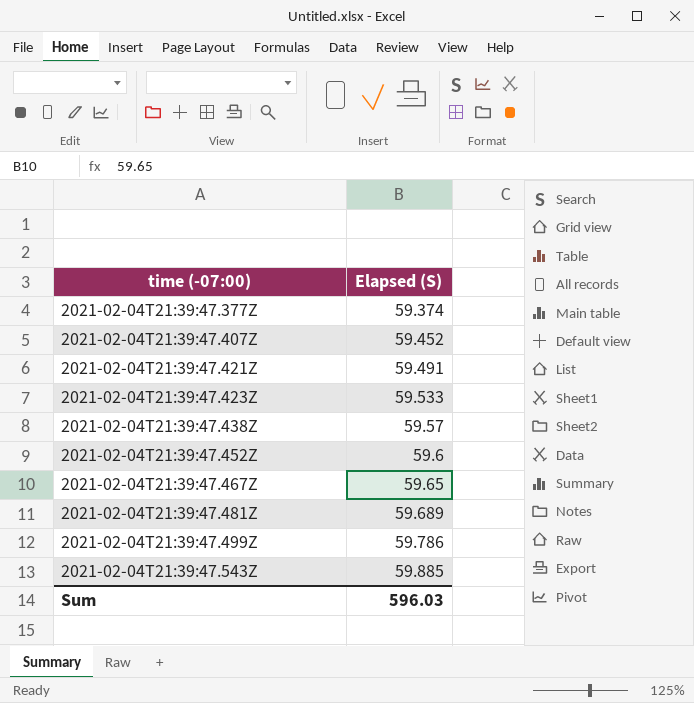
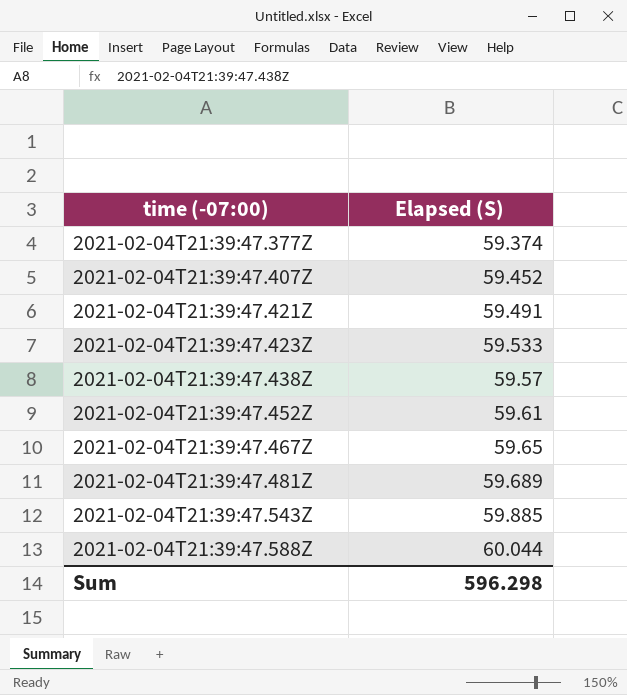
row 2021-02-04T21:39:47.499Z: 59.786 -> none
2021-02-04T21:39:47.452Z | Elapsed (S): 59.6 -> 59.61
row 2021-02-04T21:39:47.588Z: none -> 60.044
Sum | Elapsed (S): 596.03 -> 596.298

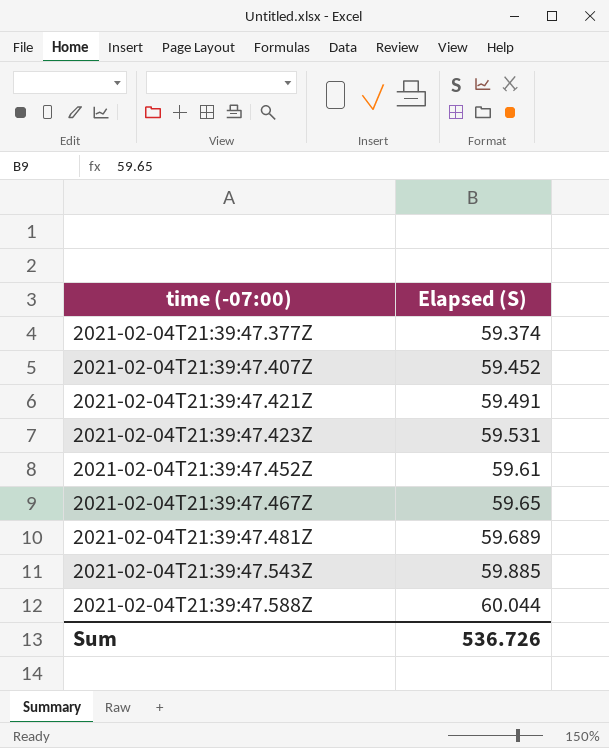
row 2021-02-04T21:39:47.438Z: 59.57 -> none
2021-02-04T21:39:47.423Z | Elapsed (S): 59.533 -> 59.531
Sum | Elapsed (S): 596.298 -> 536.726

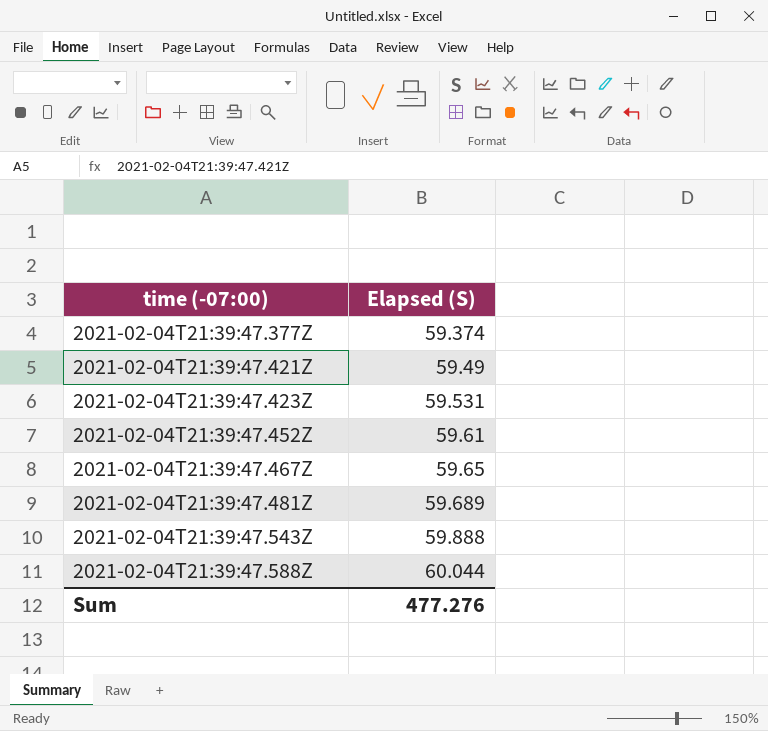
row 2021-02-04T21:39:47.407Z: 59.452 -> none
2021-02-04T21:39:47.421Z | Elapsed (S): 59.491 -> 59.49
2021-02-04T21:39:47.543Z | Elapsed (S): 59.885 -> 59.888
Sum | Elapsed (S): 536.726 -> 477.276

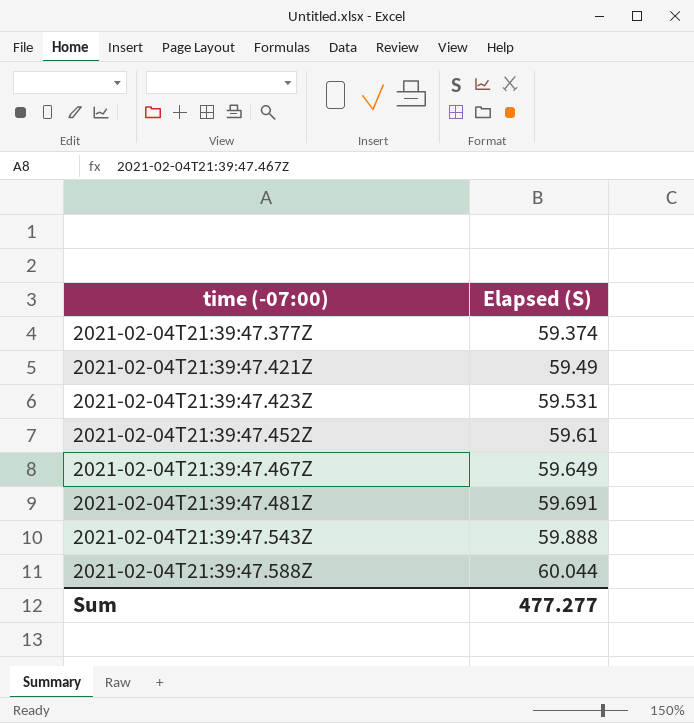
2021-02-04T21:39:47.467Z | Elapsed (S): 59.65 -> 59.649
2021-02-04T21:39:47.481Z | Elapsed (S): 59.689 -> 59.691
Sum | Elapsed (S): 477.276 -> 477.277

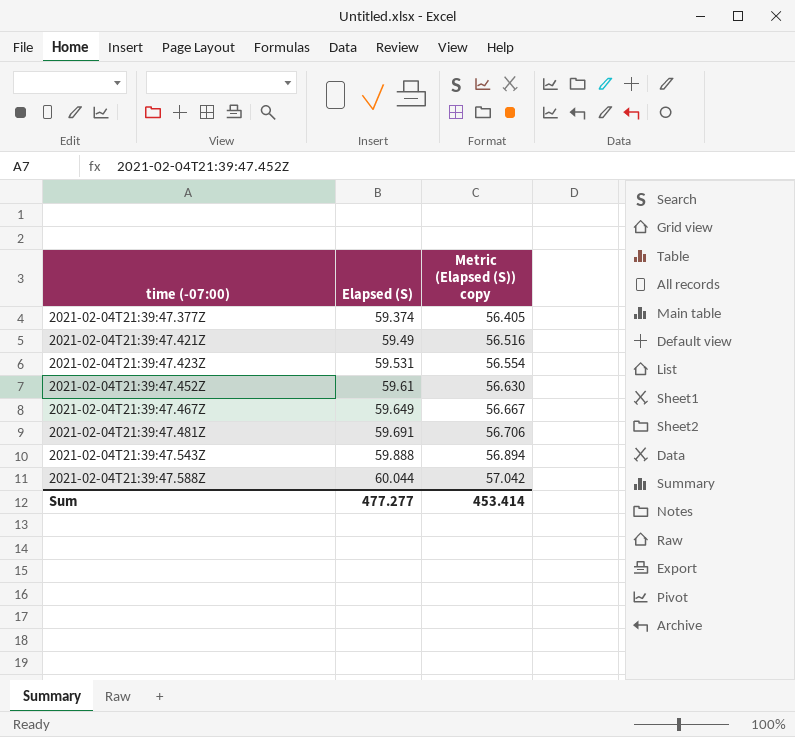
column Metric (Elapsed (S)) copy | formula: none -> [Elapsed (S)] * 0.95

